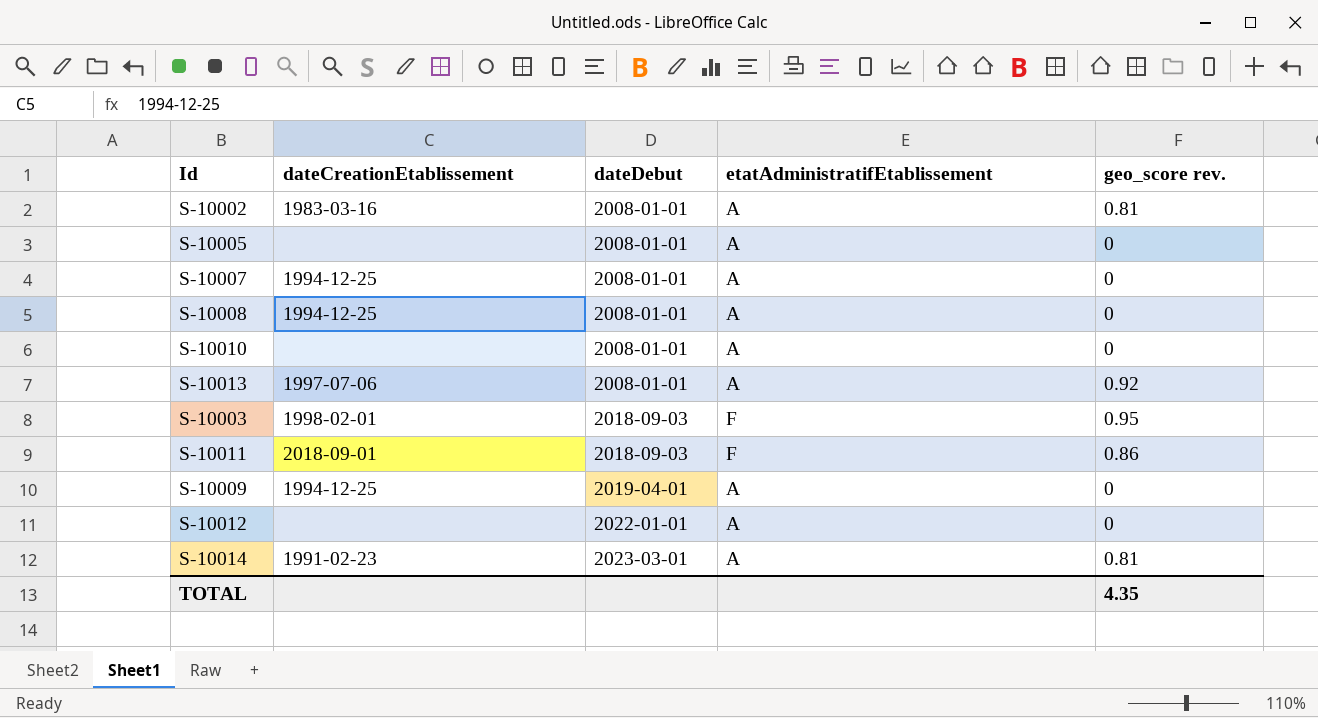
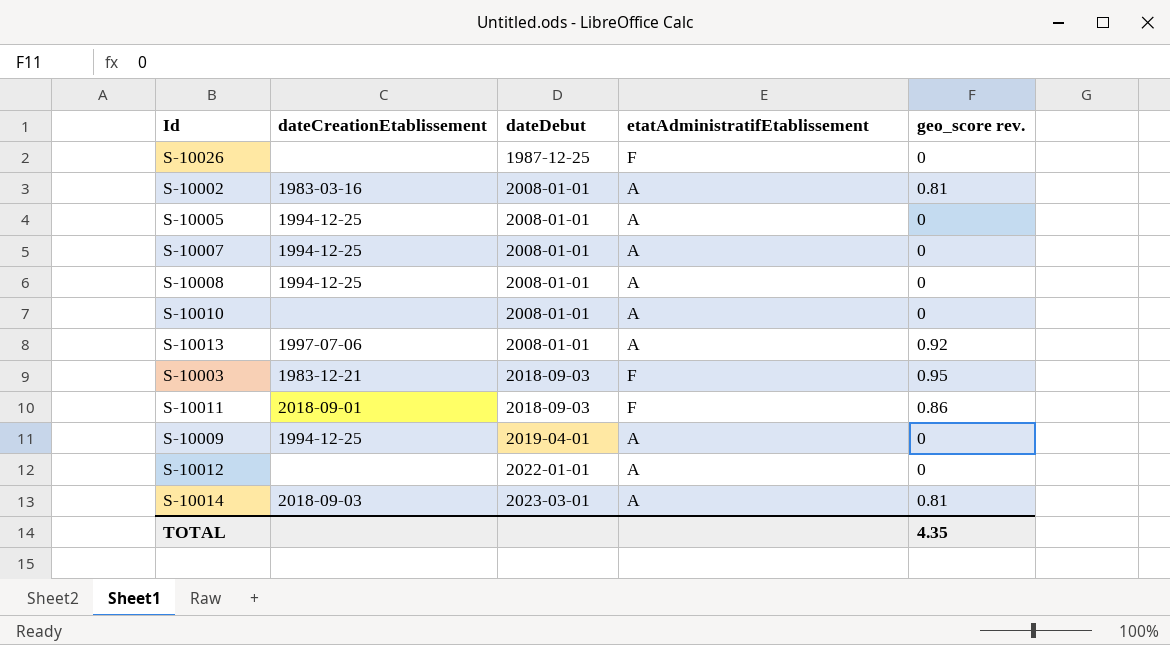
row S-10026: none -> none | 1987-12-25 | F | 0
S-10005 | dateCreationEtablissement: none -> 1994-12-25
S-10003 | dateCreationEtablissement: 1998-02-01 -> 1983-12-21
S-10014 | dateCreationEtablissement: 1991-02-23 -> 2018-09-03

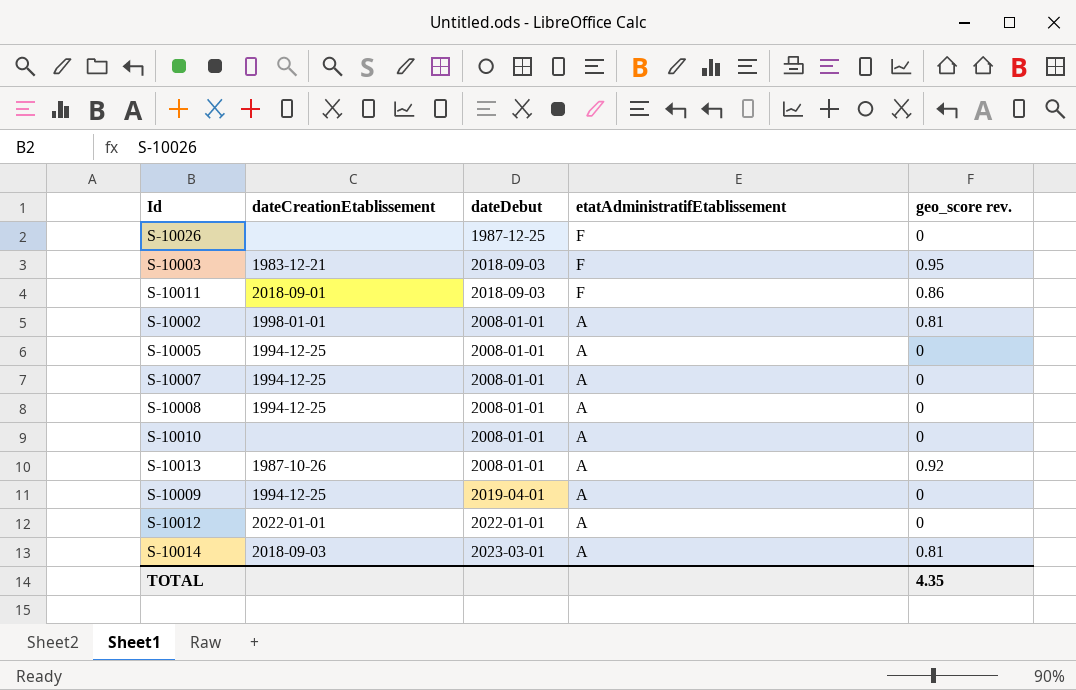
row order: dateDebut ascending -> etatAdministratifEtablissement descending
S-10002 | dateCreationEtablissement: 1983-03-16 -> 1998-01-01
S-10013 | dateCreationEtablissement: 1997-07-06 -> 1987-10-26
S-10012 | dateCreationEtablissement: none -> 2022-01-01

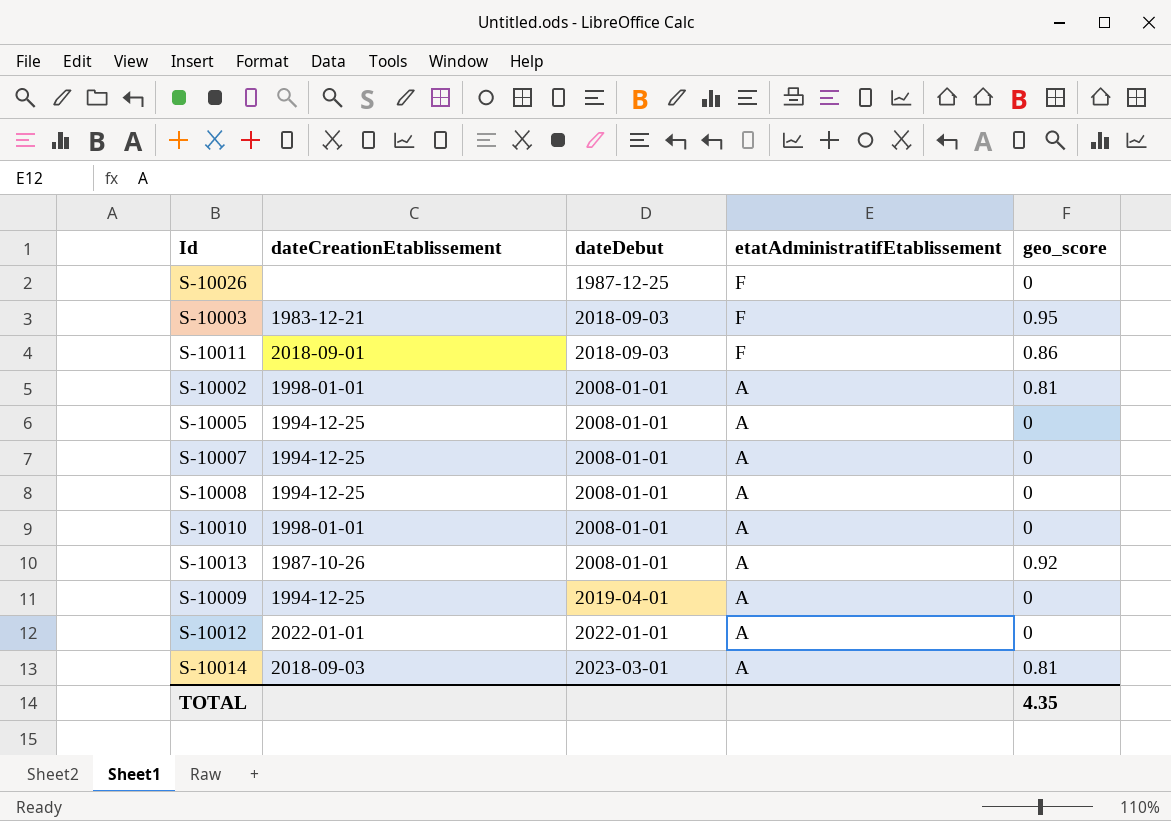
column name: geo_score rev. -> geo_score
S-10010 | dateCreationEtablissement: none -> 1998-01-01

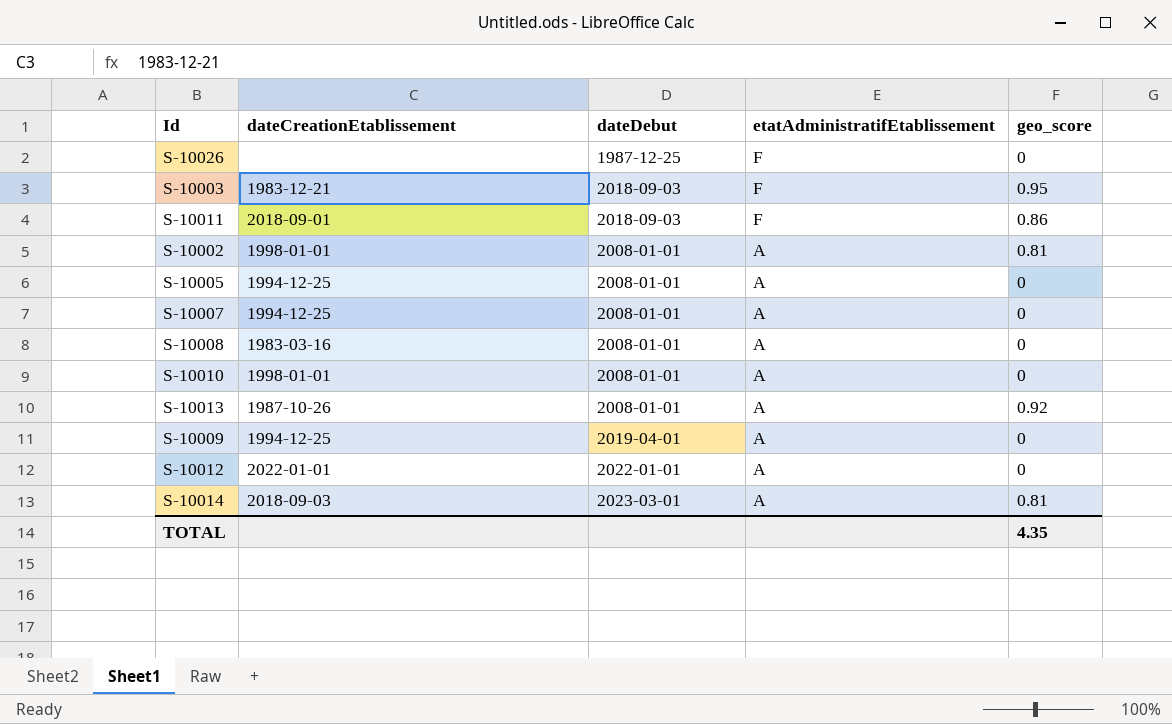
S-10008 | dateCreationEtablissement: 1994-12-25 -> 1983-03-16

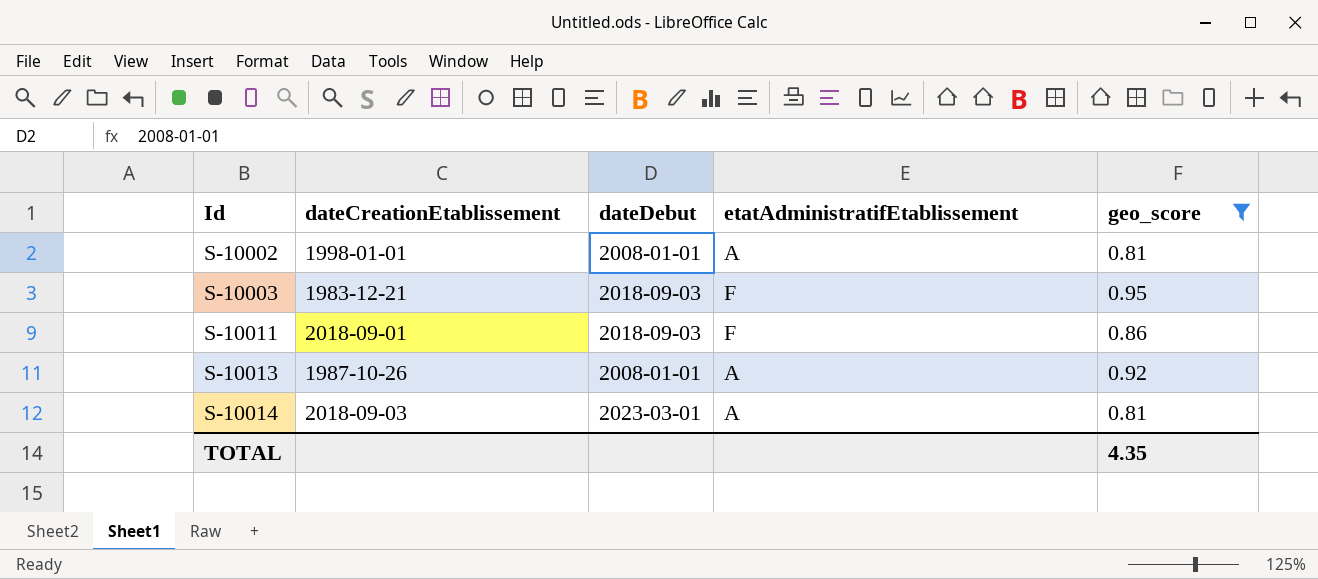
filter: none -> geo_score != 0
row order: etatAdministratifEtablissement descending -> Id ascending

